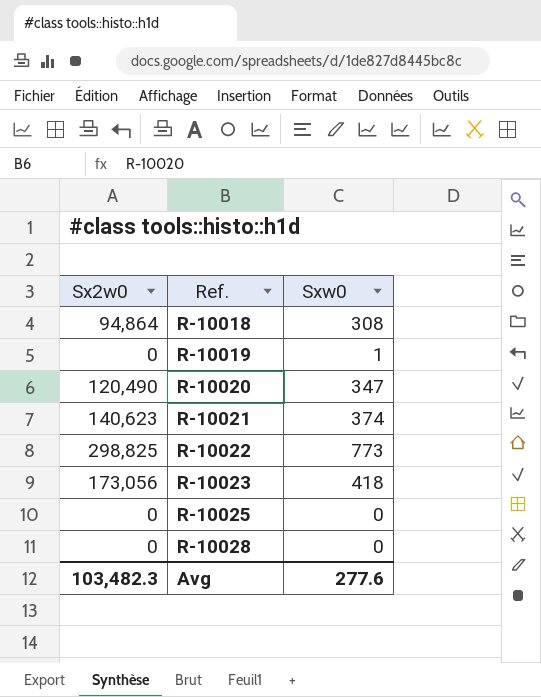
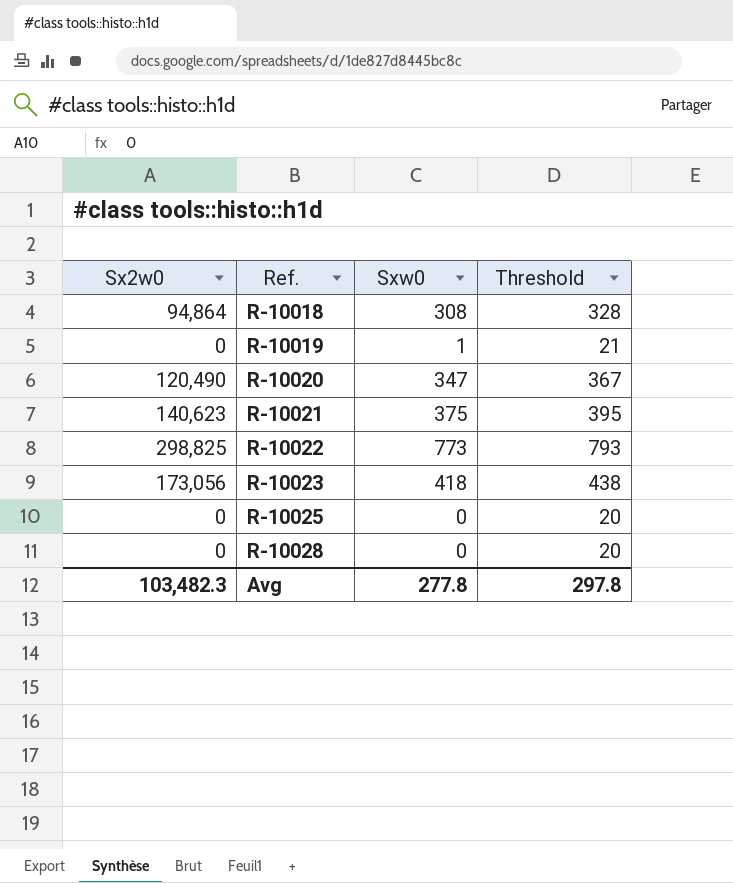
column Threshold | formula: none -> [Sxw0] + 20
R-10021 | Sxw0: 374 -> 375
Avg | Sxw0: 277.6 -> 277.8

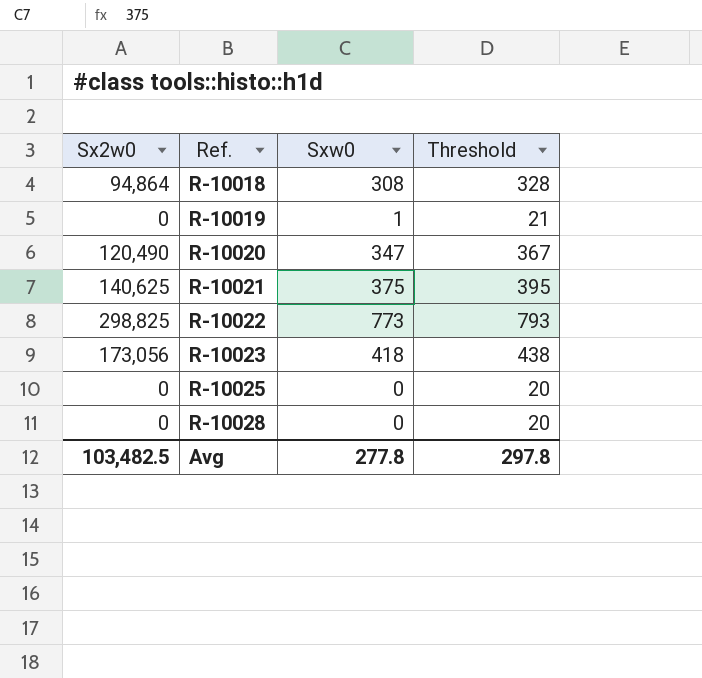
R-10021 | Sx2w0: 140,623 -> 140,625
Avg | Sx2w0: 103,482.3 -> 103,482.5

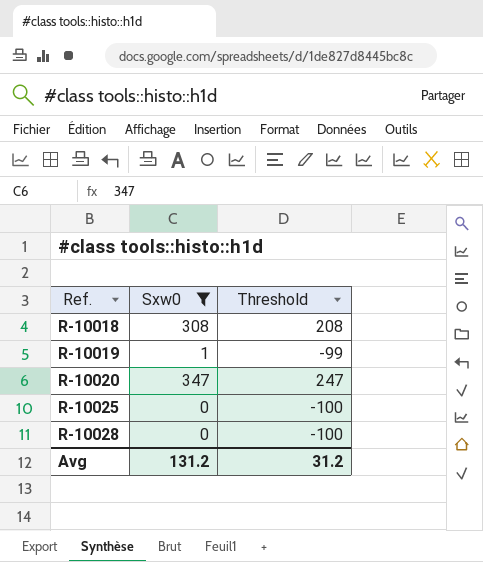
filter: none -> Sxw0 <= 347
column Sx2w0 | position: 1 -> none
column Threshold | formula: [Sxw0] + 20 -> [Sxw0] - 100
Avg | Sxw0: 277.8 -> 131.2
Avg | Threshold: 297.8 -> 31.2

